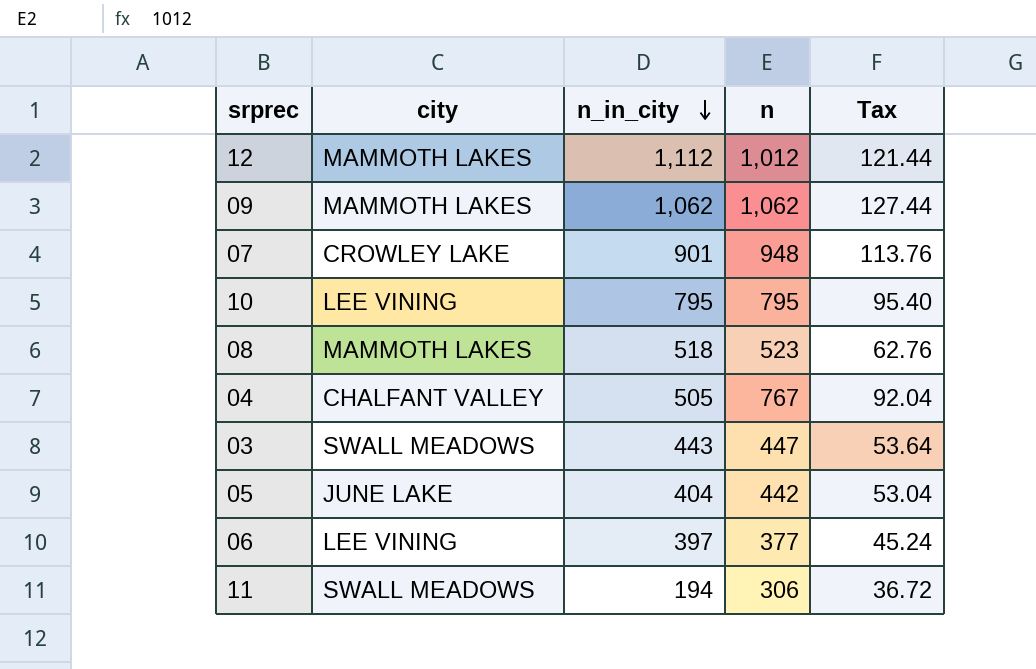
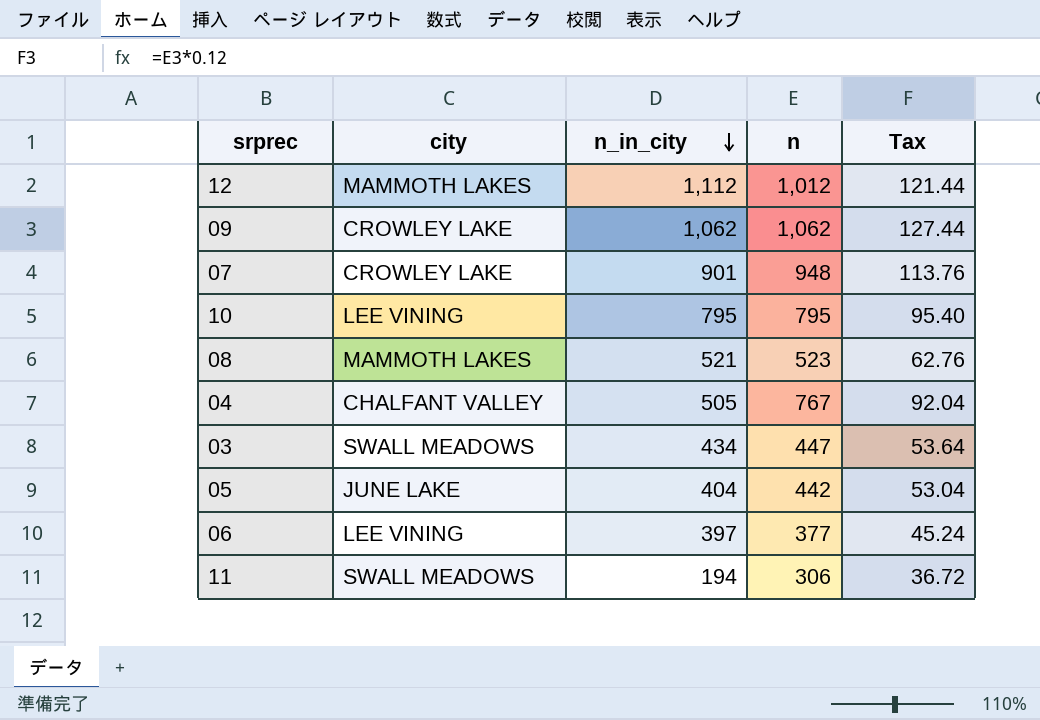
09 | city: MAMMOTH LAKES -> CROWLEY LAKE
08 | n_in_city: 518 -> 521
03 | n_in_city: 443 -> 434

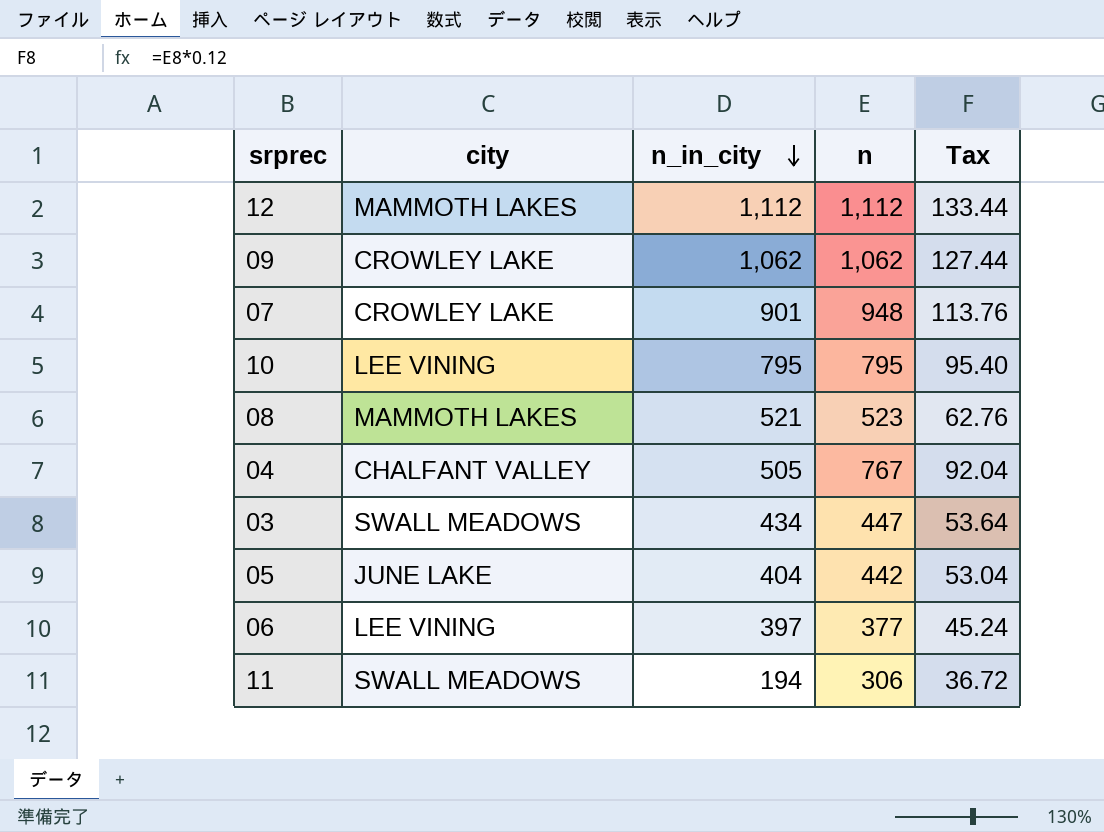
12 | n: 1,012 -> 1,112
12 | Tax: 121.44 -> 133.44

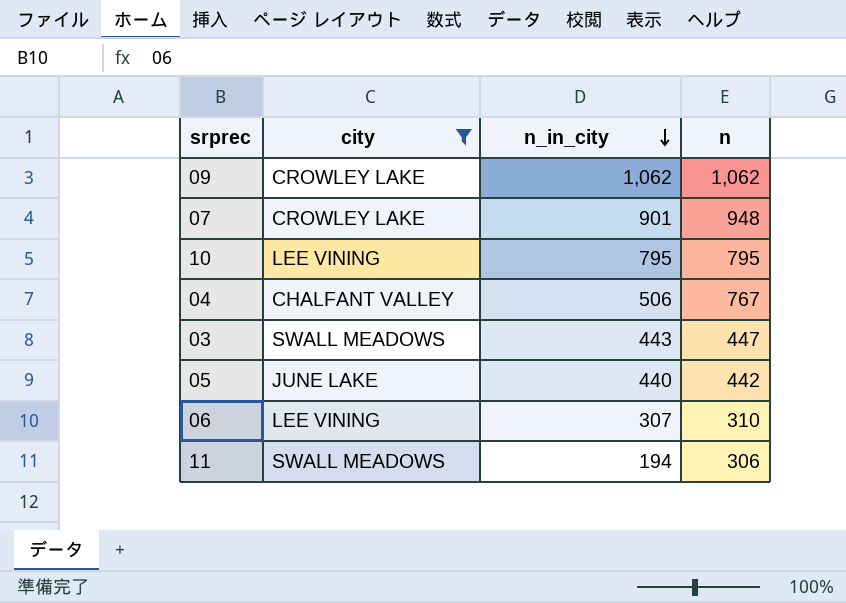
filter: none -> city != MAMMOTH LAKES
column Tax | formula: [n] * 0.12 -> none
04 | n_in_city: 505 -> 506
03 | n_in_city: 434 -> 443
05 | n_in_city: 404 -> 440
06 | n_in_city: 397 -> 307
06 | n: 377 -> 310

